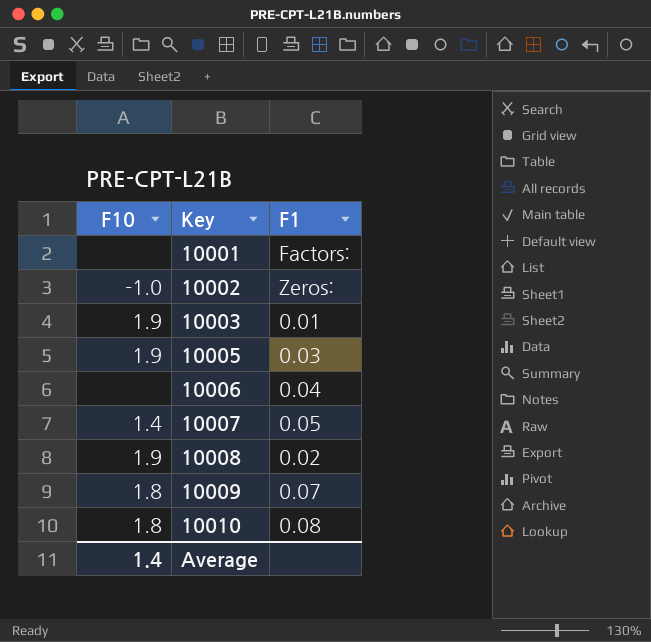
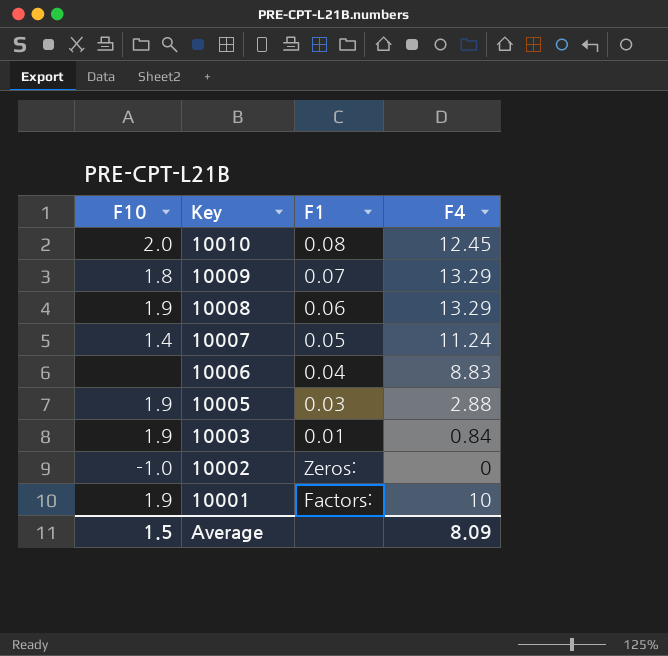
row order: Key ascending -> Key descending
column F4 | position: none -> 4
10010 | F10: 1.8 -> 2.0
10008 | F1: 0.02 -> 0.06
10001 | F10: none -> 1.9
Average | F10: 1.4 -> 1.5

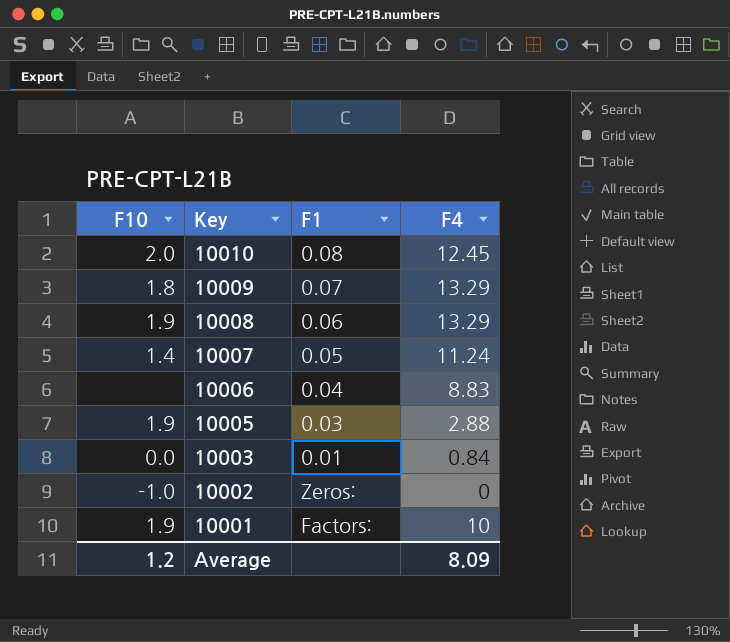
10003 | F10: 1.9 -> 0.0
Average | F10: 1.5 -> 1.2

